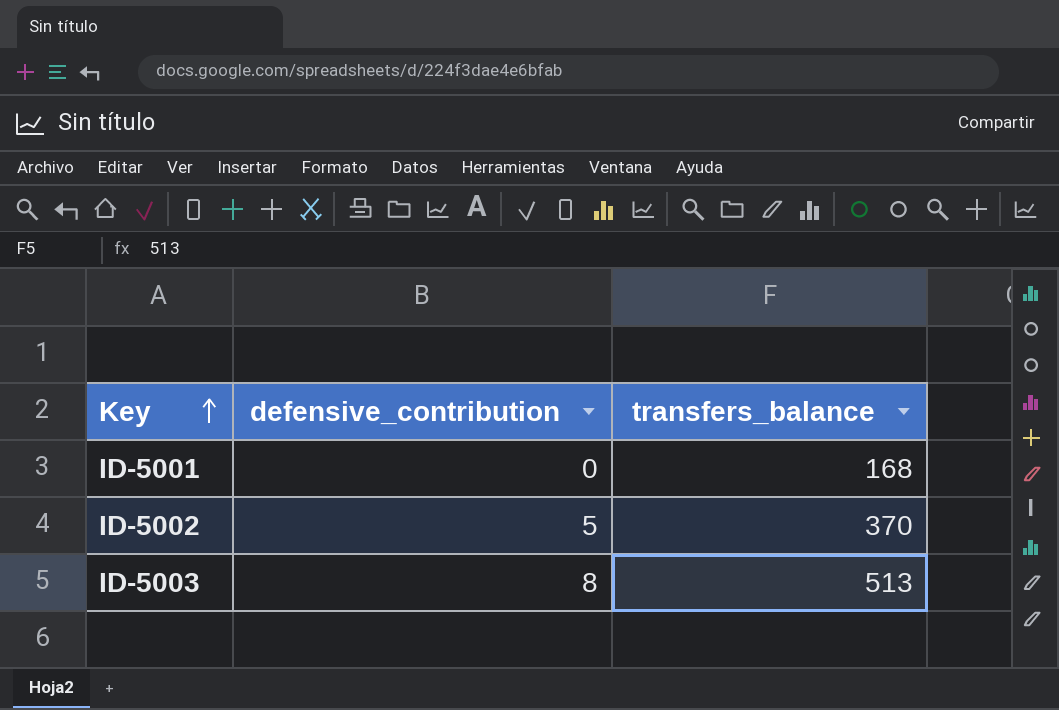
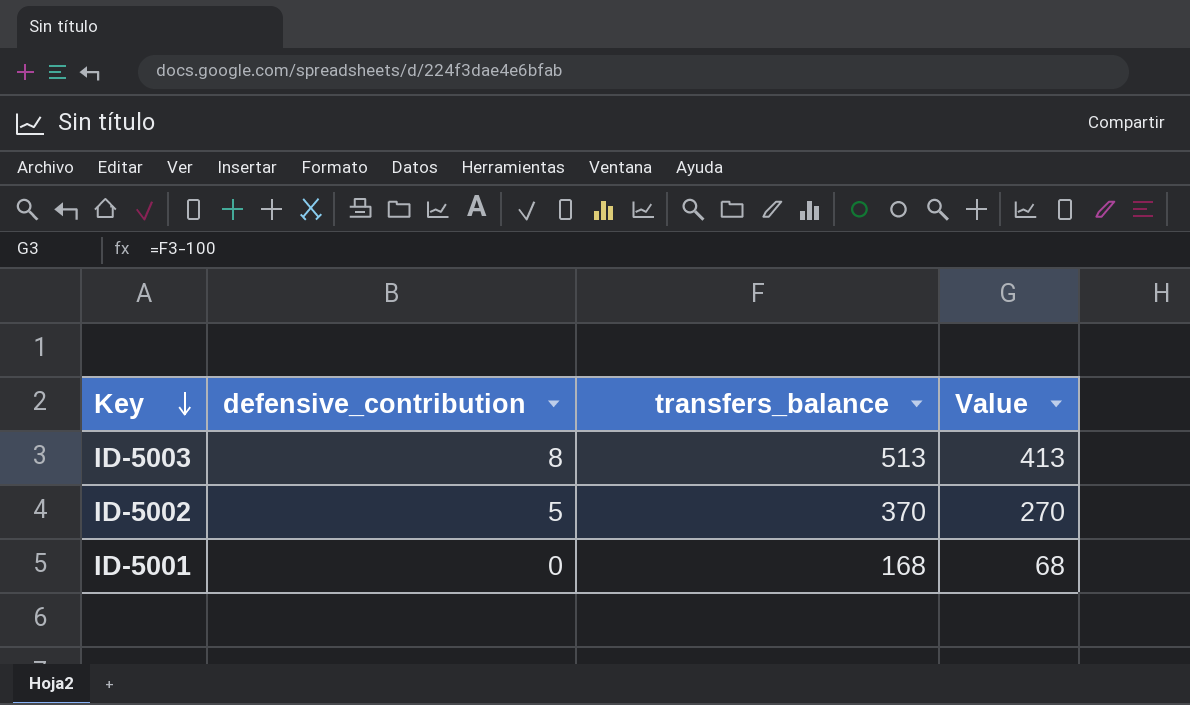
row order: Key ascending -> Key descending
column Value | formula: none -> [transfers_balance] - 100

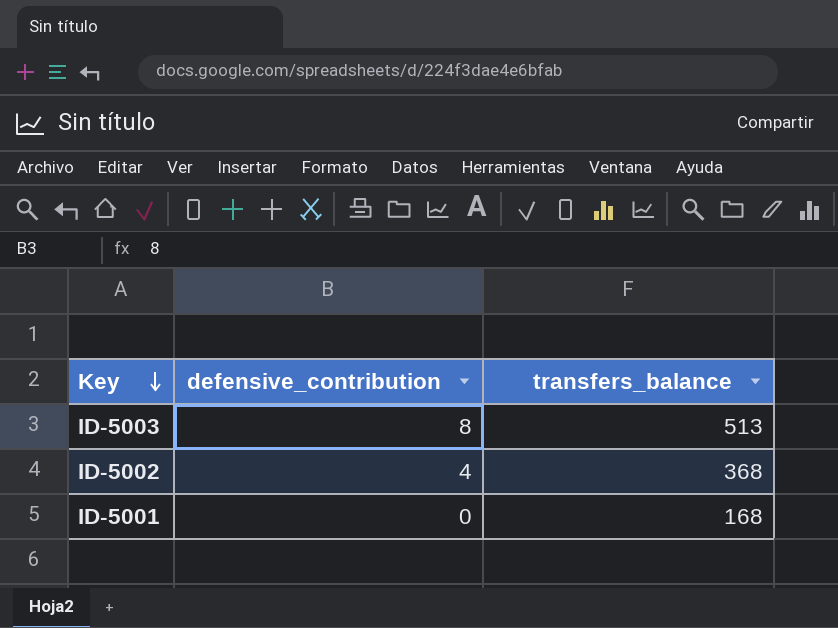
column Value | formula: [transfers_balance] - 100 -> none
ID-5002 | defensive_contribution: 5 -> 4
ID-5002 | transfers_balance: 370 -> 368

